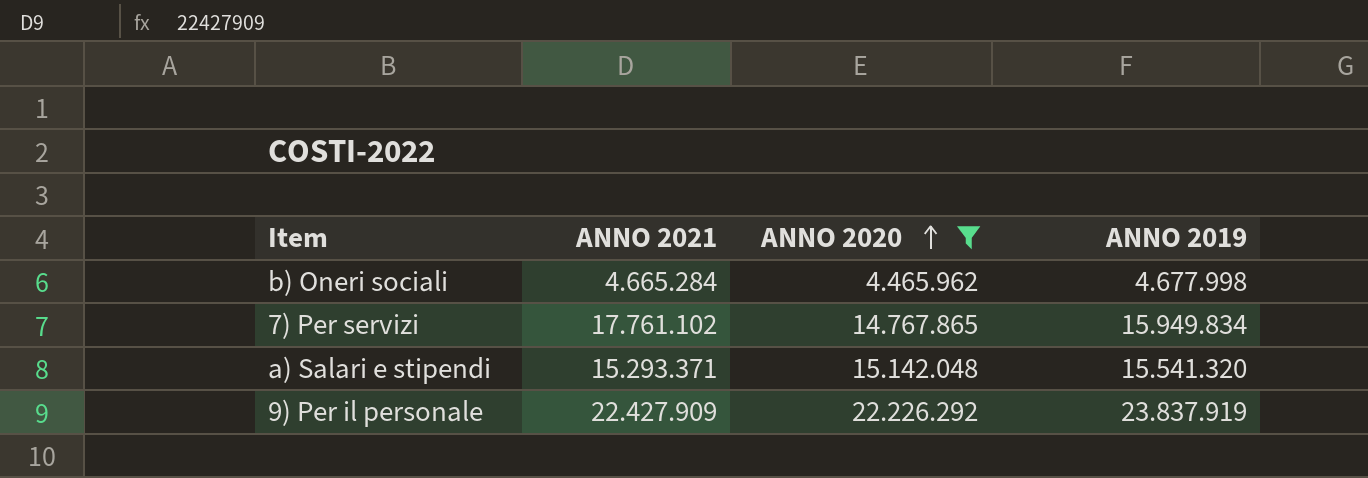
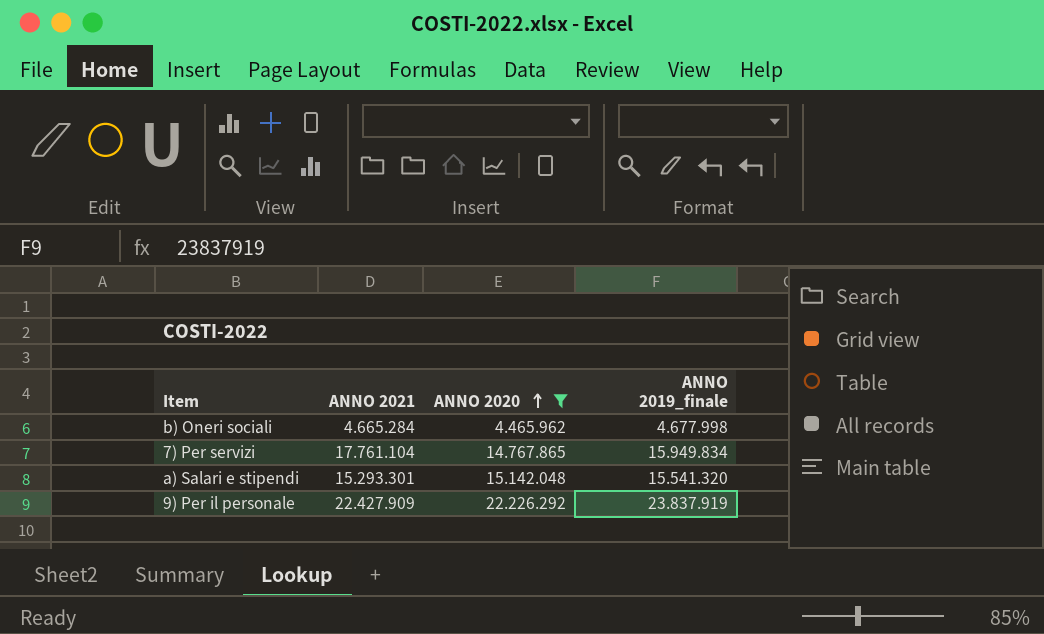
column name: ANNO 2019 -> ANNO 2019_finale
7) Per servizi | ANNO 2021: 17.761.102 -> 17.761.104
a) Salari e stipendi | ANNO 2021: 15.293.371 -> 15.293.301

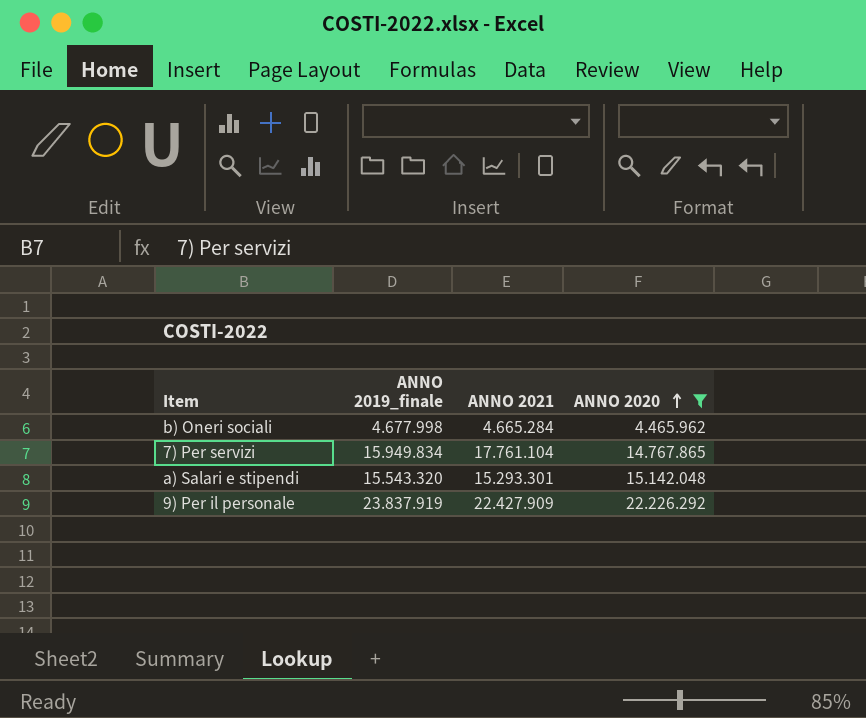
column ANNO 2019_finale | position: 4 -> 2
a) Salari e stipendi | ANNO 2019_finale: 15.541.320 -> 15.543.320

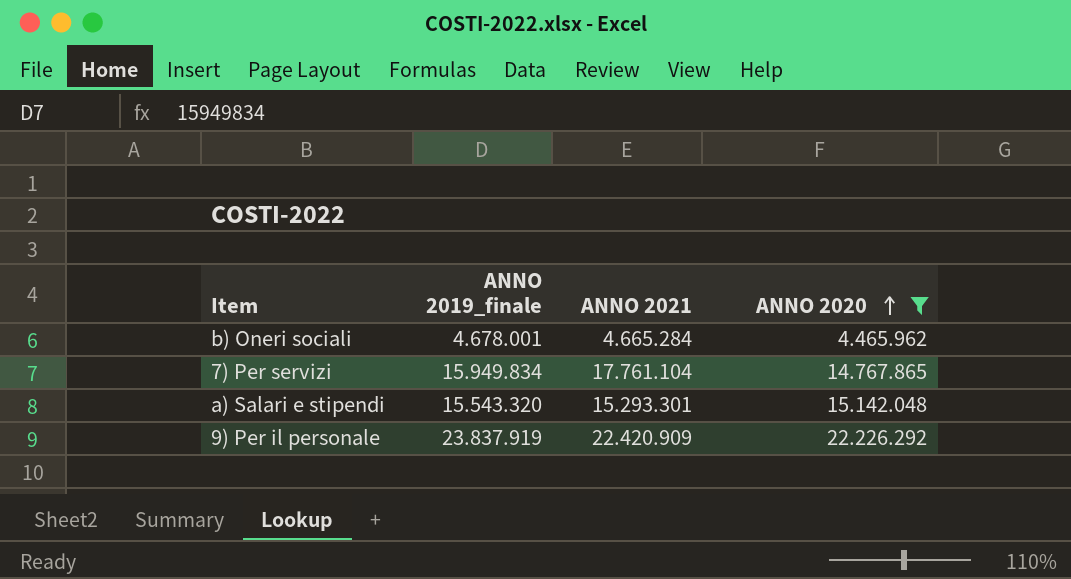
b) Oneri sociali | ANNO 2019_finale: 4.677.998 -> 4.678.001
9) Per il personale | ANNO 2021: 22.427.909 -> 22.420.909

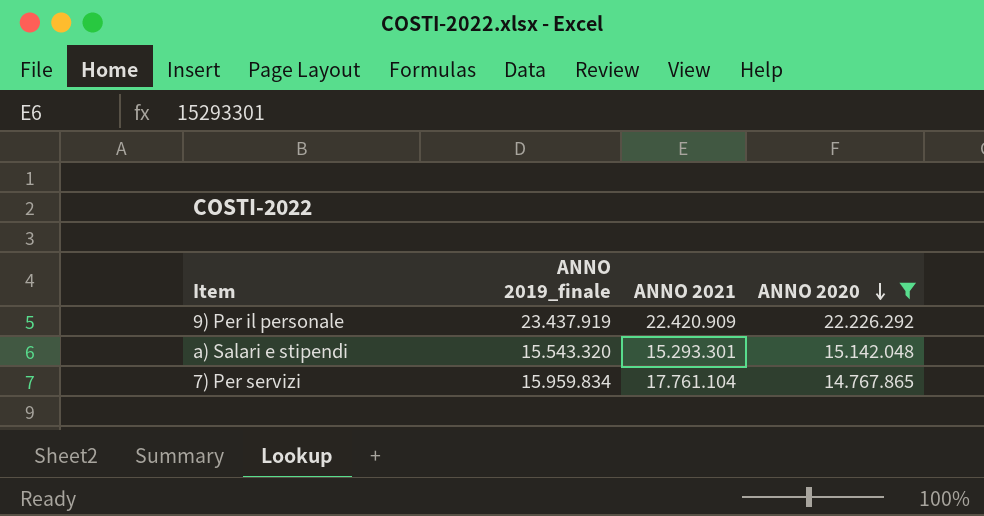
row order: ANNO 2020 ascending -> ANNO 2020 descending
row b) Oneri sociali: 4.678.001 | 4.665.284 | 4.465.962 -> none
9) Per il personale | ANNO 2019_finale: 23.837.919 -> 23.437.919
7) Per servizi | ANNO 2019_finale: 15.949.834 -> 15.959.834

